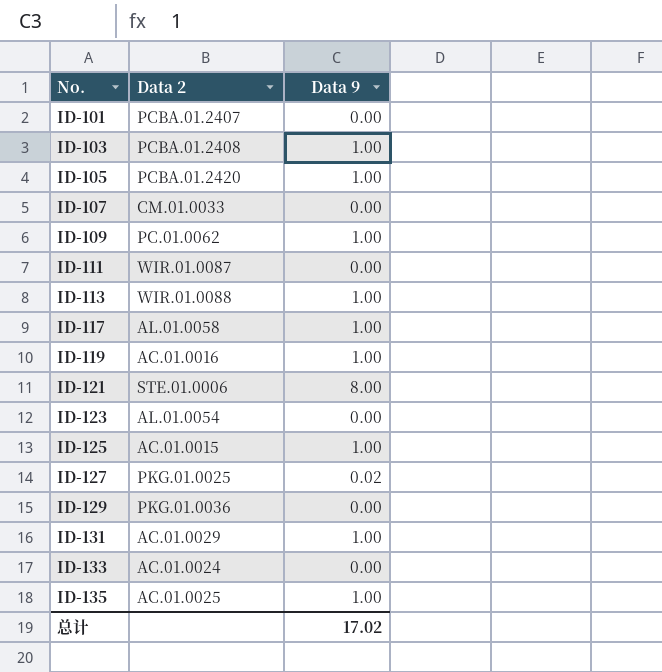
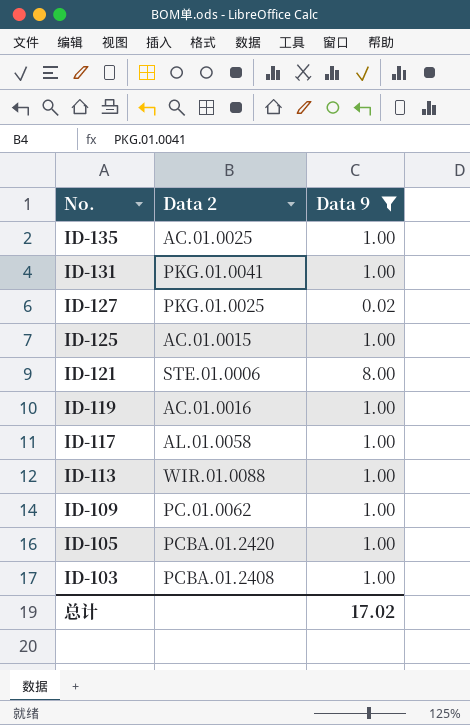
filter: none -> Data 9 != 0.00
row order: No. ascending -> No. descending
ID-131 | Data 2: AC.01.0029 -> PKG.01.0041

